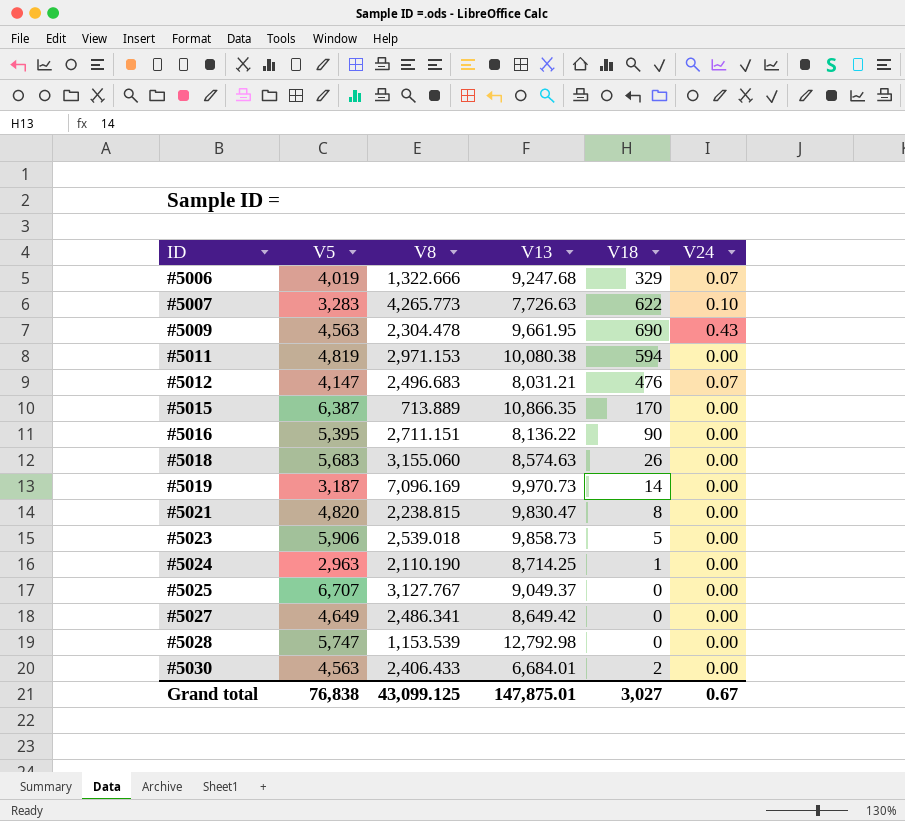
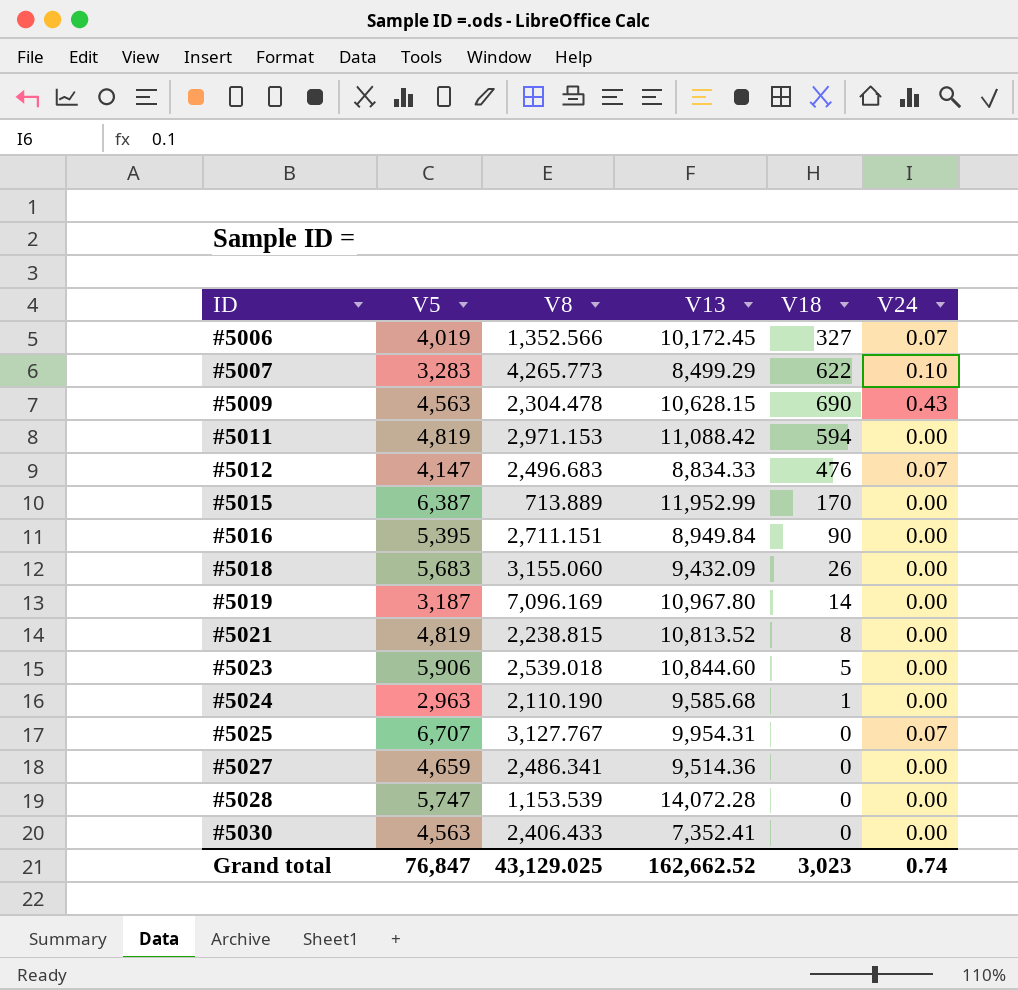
#5006 | V8: 1,322.666 -> 1,352.566
#5006 | V13: 9,247.68 -> 10,172.45
#5006 | V18: 329 -> 327
#5007 | V13: 7,726.63 -> 8,499.29
#5009 | V13: 9,661.95 -> 10,628.15
#5011 | V13: 10,080.38 -> 11,088.42
#5012 | V13: 8,031.21 -> 8,834.33
#5015 | V13: 10,866.35 -> 11,952.99
#5016 | V13: 8,136.22 -> 8,949.84
#5018 | V13: 8,574.63 -> 9,432.09
#5019 | V13: 9,970.73 -> 10,967.80
#5021 | V5: 4,820 -> 4,819
#5021 | V13: 9,830.47 -> 10,813.52
#5023 | V13: 9,858.73 -> 10,844.60
#5024 | V13: 8,714.25 -> 9,585.68
#5025 | V13: 9,049.37 -> 9,954.31
#5025 | V24: 0.00 -> 0.07
#5027 | V5: 4,649 -> 4,659
#5027 | V13: 8,649.42 -> 9,514.36
#5028 | V13: 12,792.98 -> 14,072.28
#5030 | V13: 6,684.01 -> 7,352.41
#5030 | V18: 2 -> 0
Grand total | V5: 76,838 -> 76,847
Grand total | V8: 43,099.125 -> 43,129.025
Grand total | V13: 147,875.01 -> 162,662.52
Grand total | V18: 3,027 -> 3,023
Grand total | V24: 0.67 -> 0.74

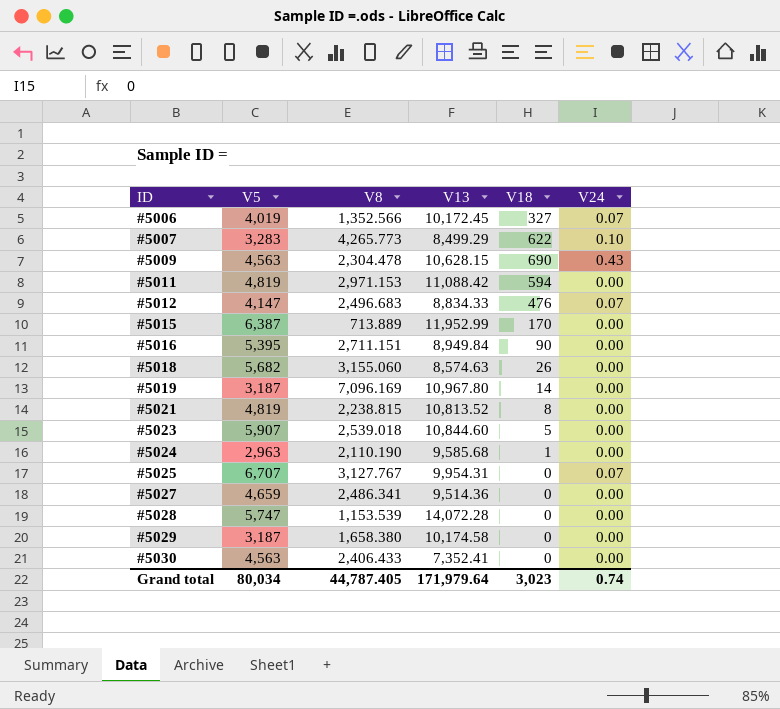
#5018 | V5: 5,683 -> 5,682
#5018 | V13: 9,432.09 -> 8,574.63
#5023 | V5: 5,906 -> 5,907
row #5029: none -> 3,187 | 1,658.380 | 10,174.58 | 0 | 0.00
Grand total | V5: 76,847 -> 80,034
Grand total | V8: 43,129.025 -> 44,787.405
Grand total | V13: 162,662.52 -> 171,979.64

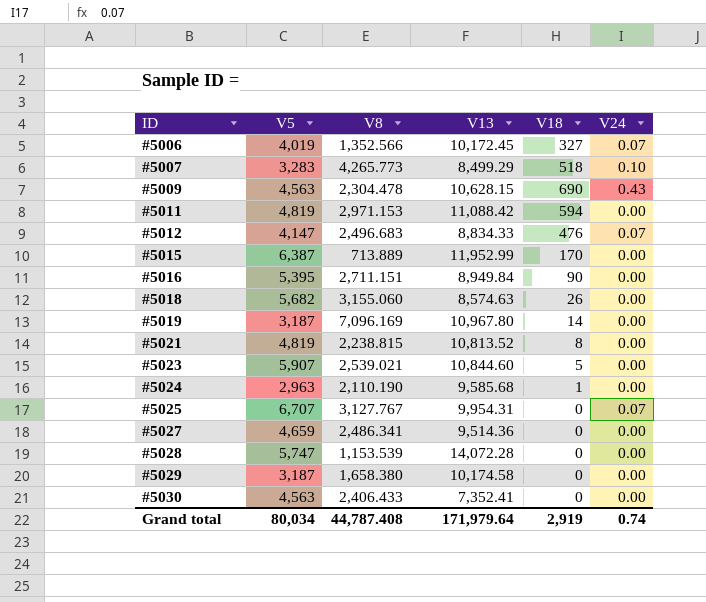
#5007 | V18: 622 -> 518
#5023 | V8: 2,539.018 -> 2,539.021
Grand total | V8: 44,787.405 -> 44,787.408
Grand total | V18: 3,023 -> 2,919

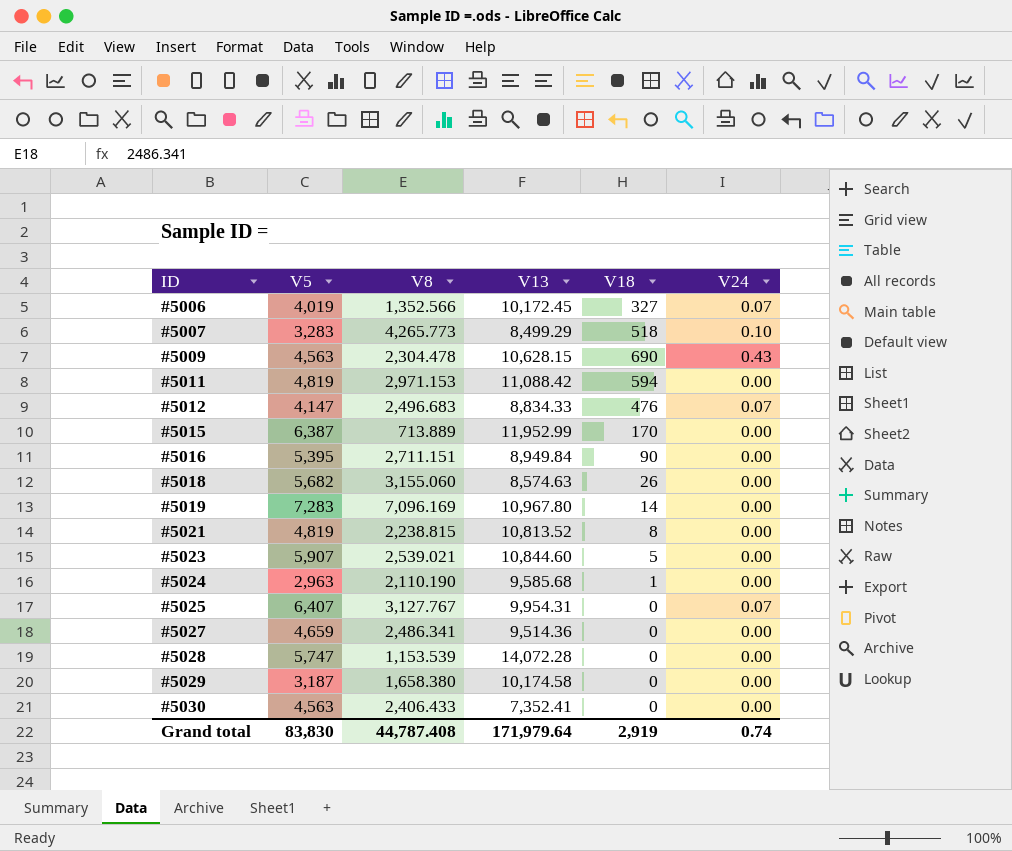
#5019 | V5: 3,187 -> 7,283
#5025 | V5: 6,707 -> 6,407
Grand total | V5: 80,034 -> 83,830

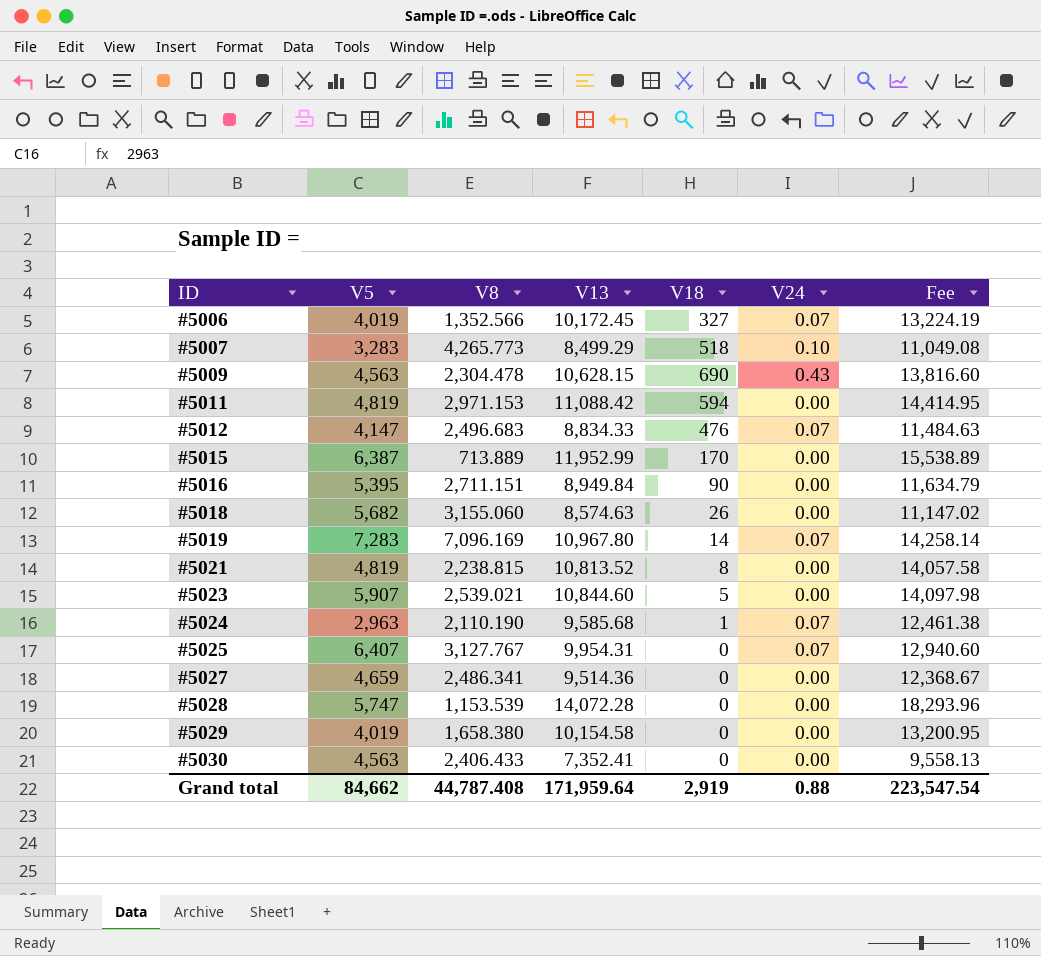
column Fee | formula: none -> [V13] * 1.3
#5019 | V24: 0.00 -> 0.07
#5024 | V24: 0.00 -> 0.07
#5029 | V5: 3,187 -> 4,019
#5029 | V13: 10,174.58 -> 10,154.58
Grand total | V5: 83,830 -> 84,662
Grand total | V13: 171,979.64 -> 171,959.64
Grand total | V24: 0.74 -> 0.88

